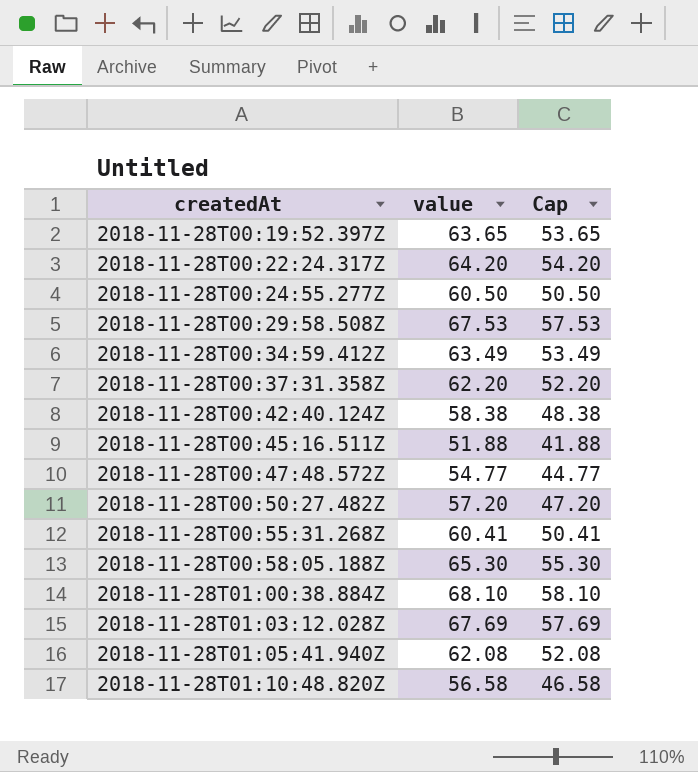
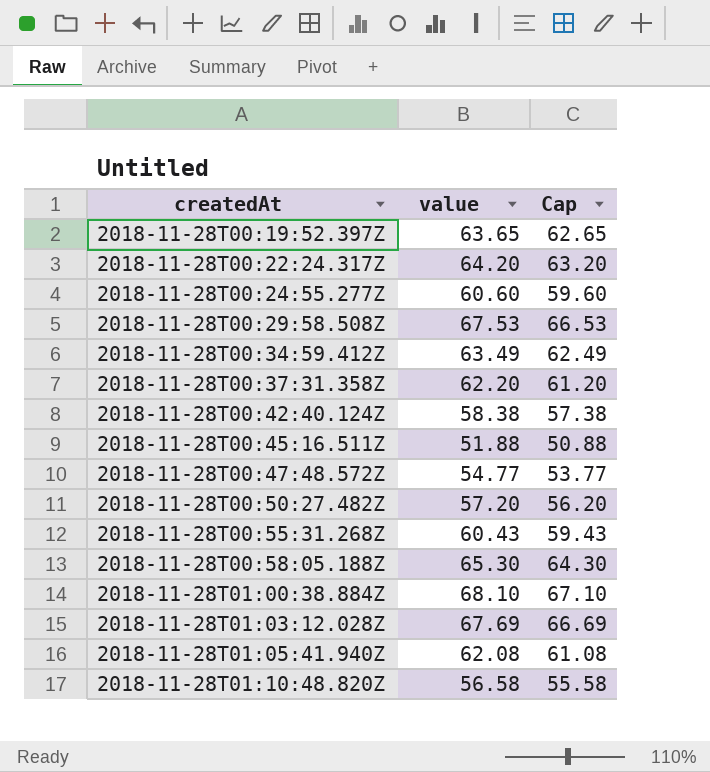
column Cap | formula: [value] - 10 -> [value] - 1
2018-11-28T00:24:55.277Z | value: 60.50 -> 60.60
2018-11-28T00:55:31.268Z | value: 60.41 -> 60.43

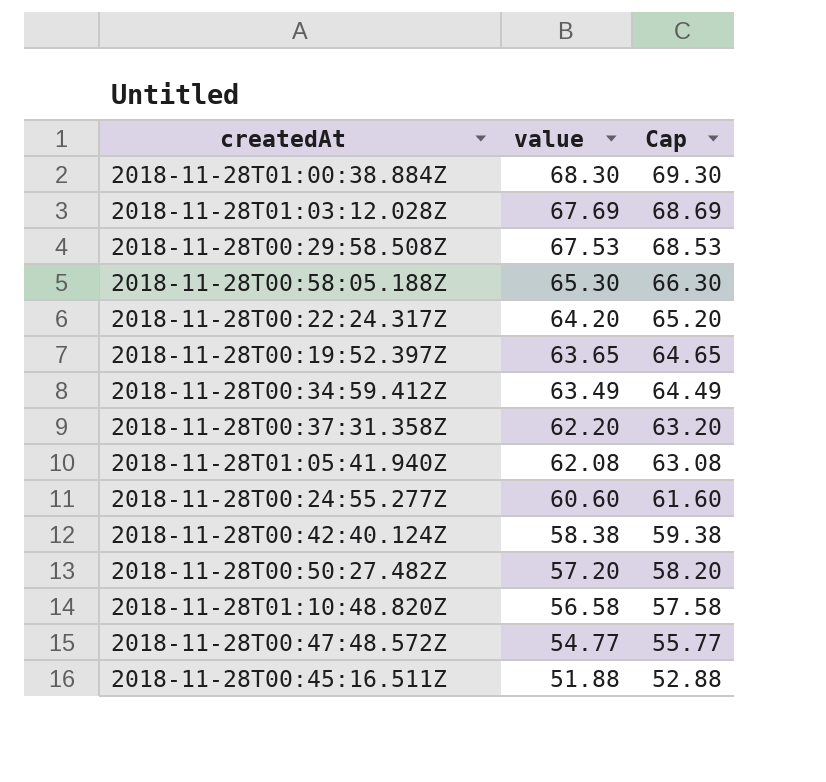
row order: createdAt ascending -> value descending
column Cap | formula: [value] - 1 -> [value] + 1
row 2018-11-28T00:55:31.268Z: 60.43 | 59.43 -> none
2018-11-28T01:00:38.884Z | value: 68.10 -> 68.30

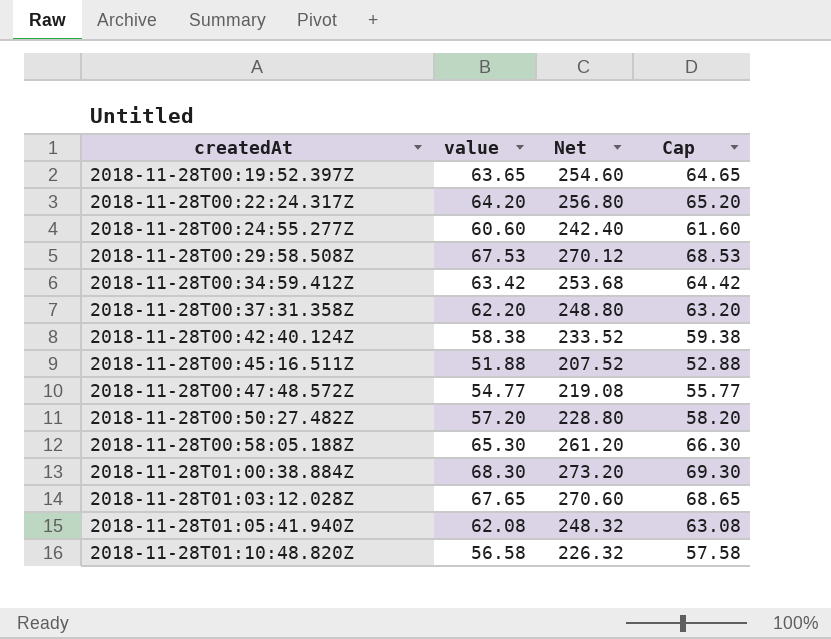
row order: value descending -> createdAt ascending
column Net | formula: none -> [value] * 4
2018-11-28T00:34:59.412Z | value: 63.49 -> 63.42
2018-11-28T00:34:59.412Z | Cap: 64.49 -> 64.42
2018-11-28T01:03:12.028Z | value: 67.69 -> 67.65
2018-11-28T01:03:12.028Z | Cap: 68.69 -> 68.65

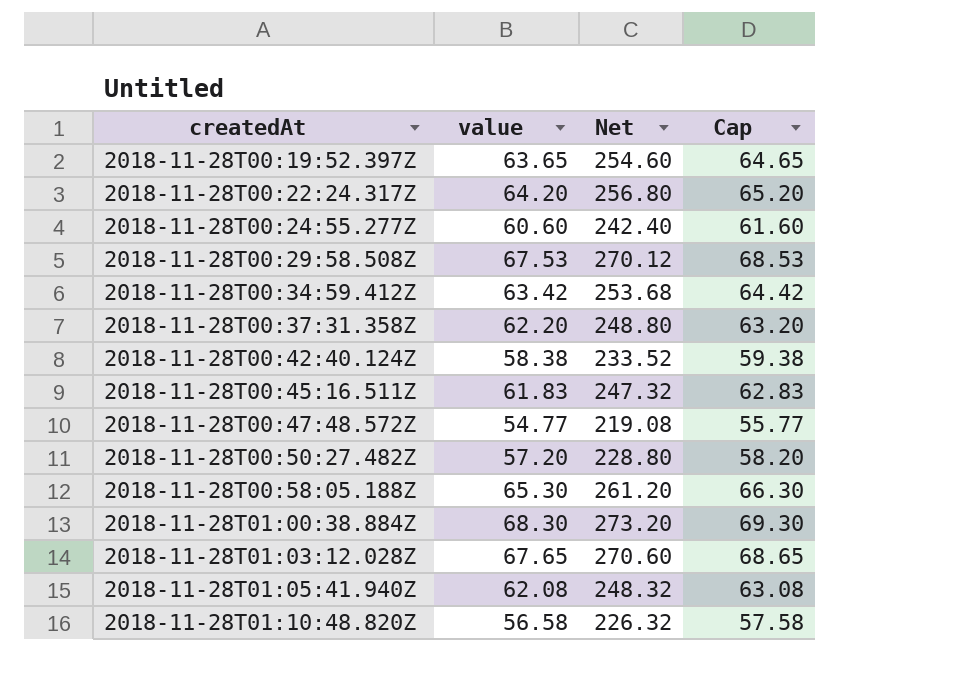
2018-11-28T00:45:16.511Z | value: 51.88 -> 61.83
2018-11-28T00:45:16.511Z | Net: 207.52 -> 247.32
2018-11-28T00:45:16.511Z | Cap: 52.88 -> 62.83

